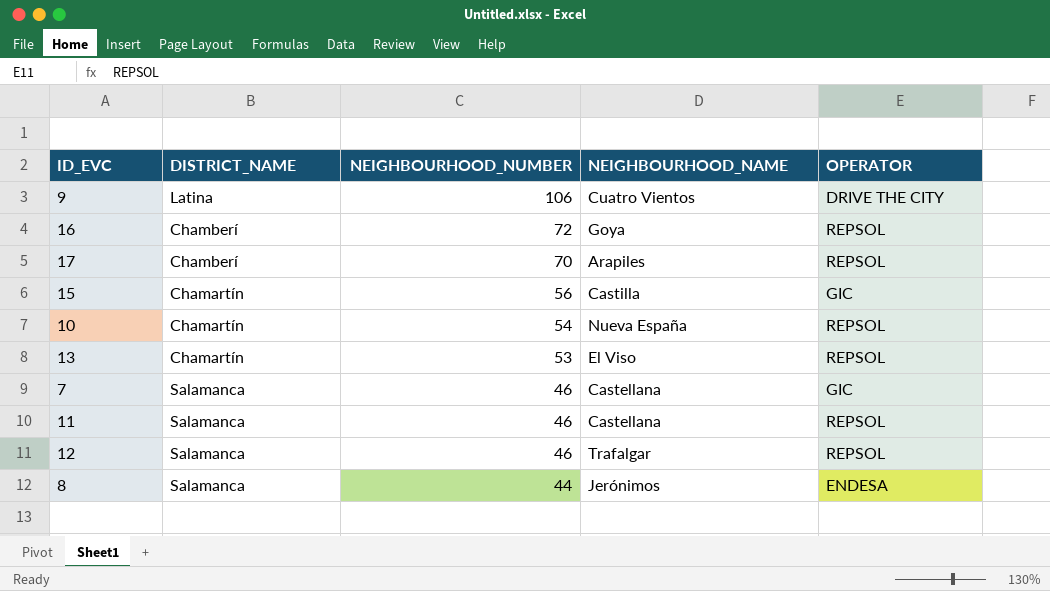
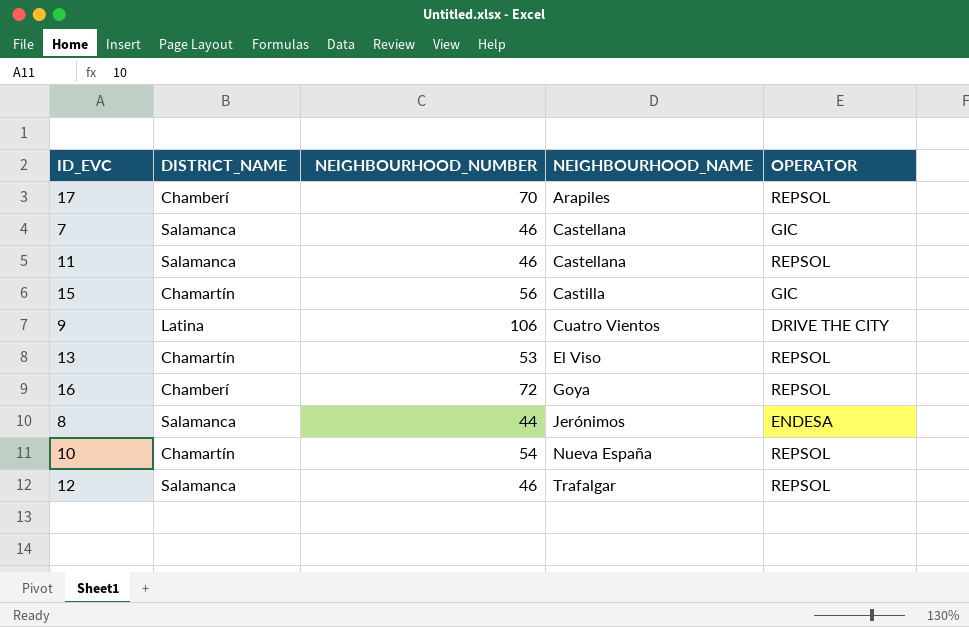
row order: NEIGHBOURHOOD_NUMBER descending -> NEIGHBOURHOOD_NAME ascending

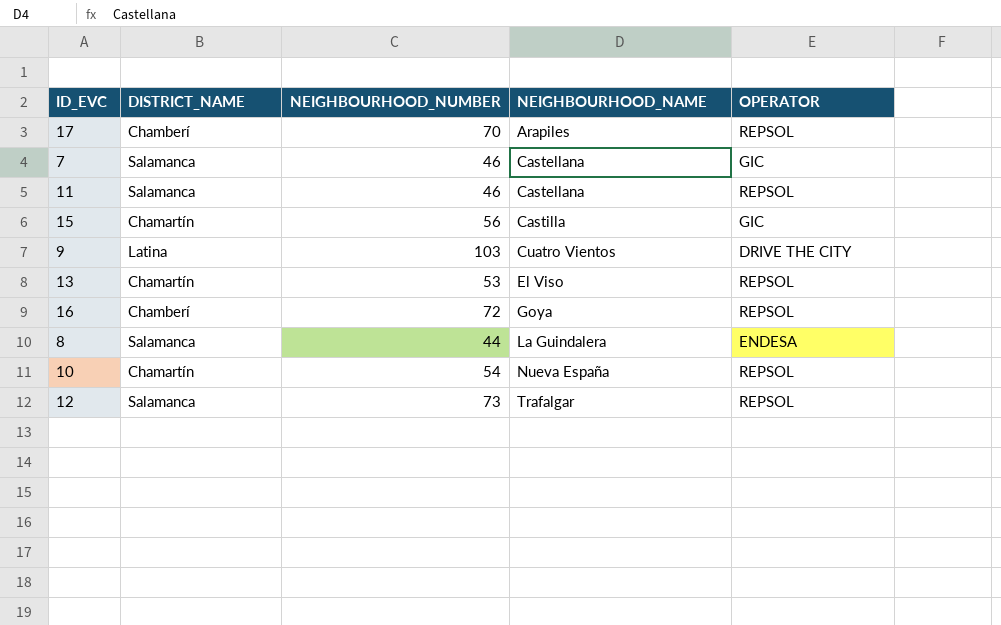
9 | NEIGHBOURHOOD_NUMBER: 106 -> 103
8 | NEIGHBOURHOOD_NAME: Jerónimos -> La Guindalera
12 | NEIGHBOURHOOD_NUMBER: 46 -> 73

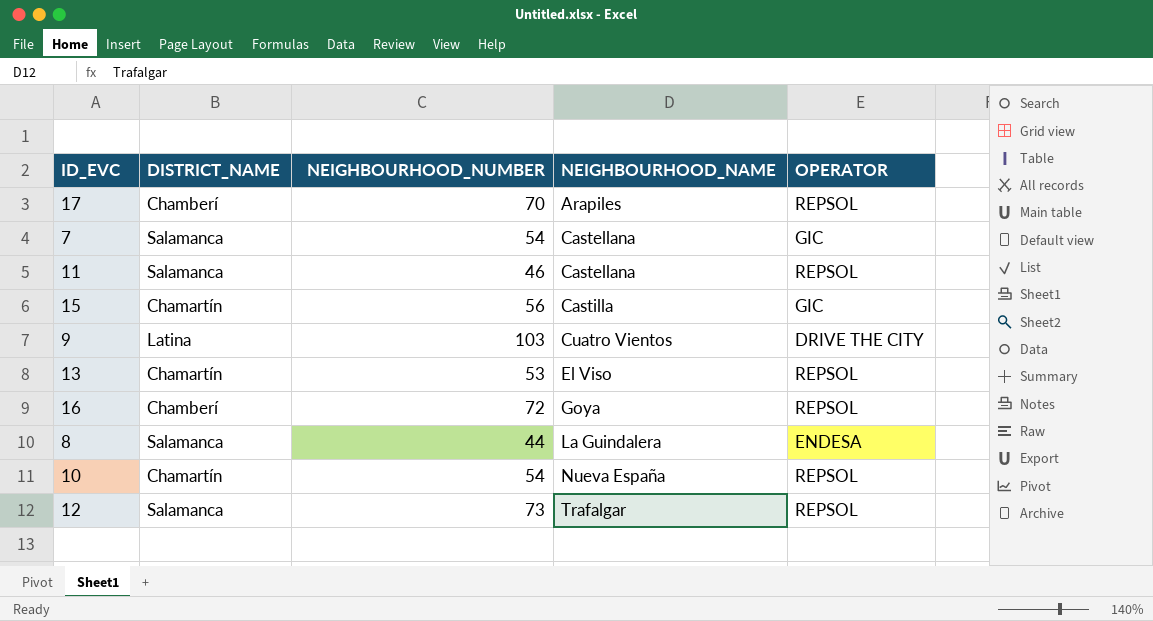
7 | NEIGHBOURHOOD_NUMBER: 46 -> 54

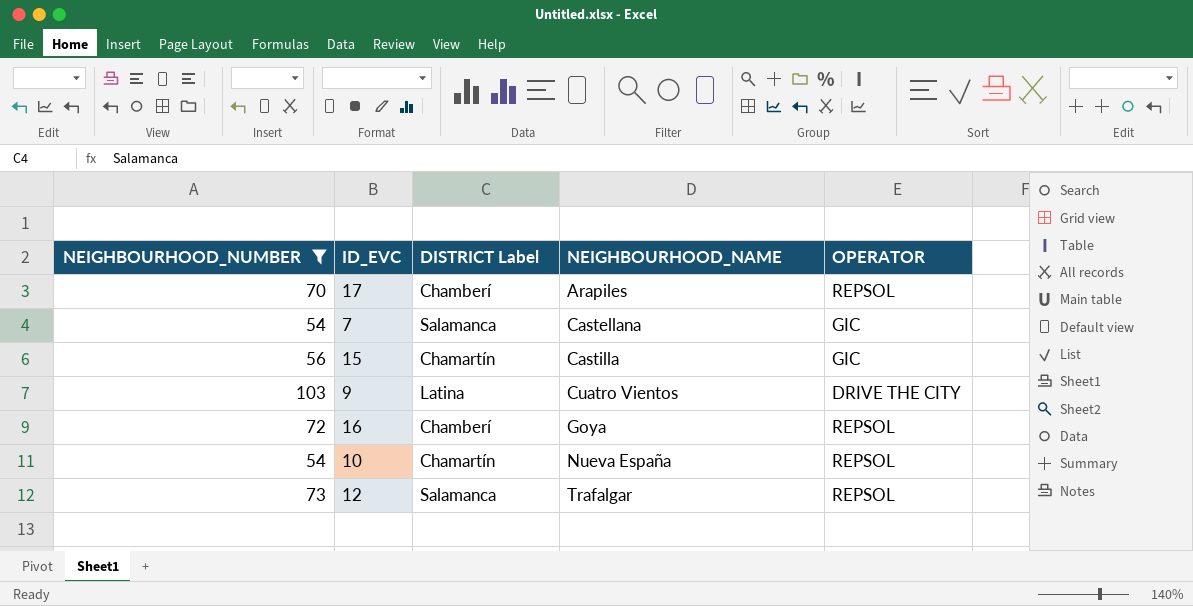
filter: none -> NEIGHBOURHOOD_NUMBER >= 54
column NEIGHBOURHOOD_NUMBER | position: 3 -> 1
column name: DISTRICT_NAME -> DISTRICT Label

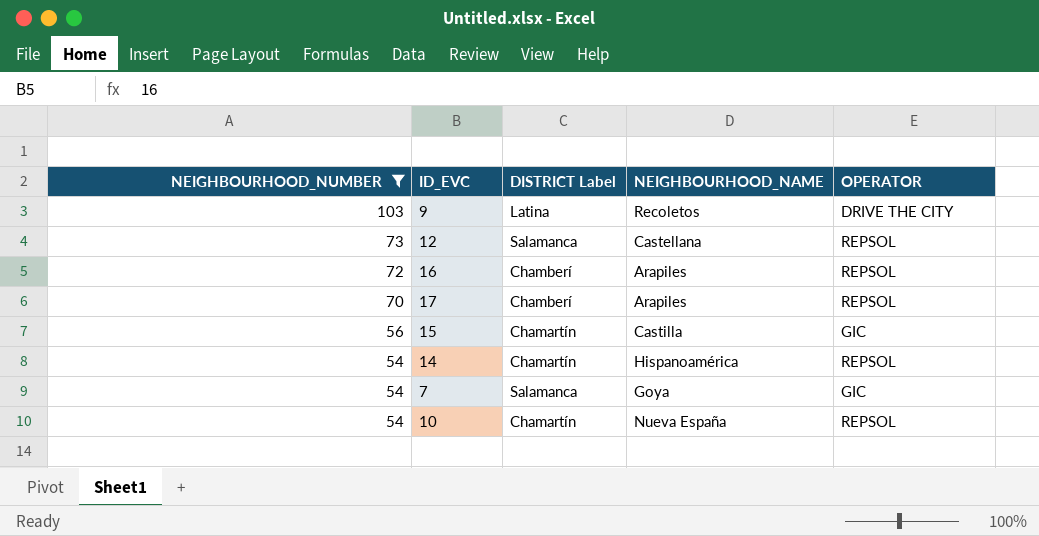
row order: NEIGHBOURHOOD_NAME ascending -> NEIGHBOURHOOD_NUMBER descending
9 | NEIGHBOURHOOD_NAME: Cuatro Vientos -> Recoletos
12 | NEIGHBOURHOOD_NAME: Trafalgar -> Castellana
16 | NEIGHBOURHOOD_NAME: Goya -> Arapiles
row 14: none -> 54 | Chamartín | Hispanoamérica | REPSOL
7 | NEIGHBOURHOOD_NAME: Castellana -> Goya

